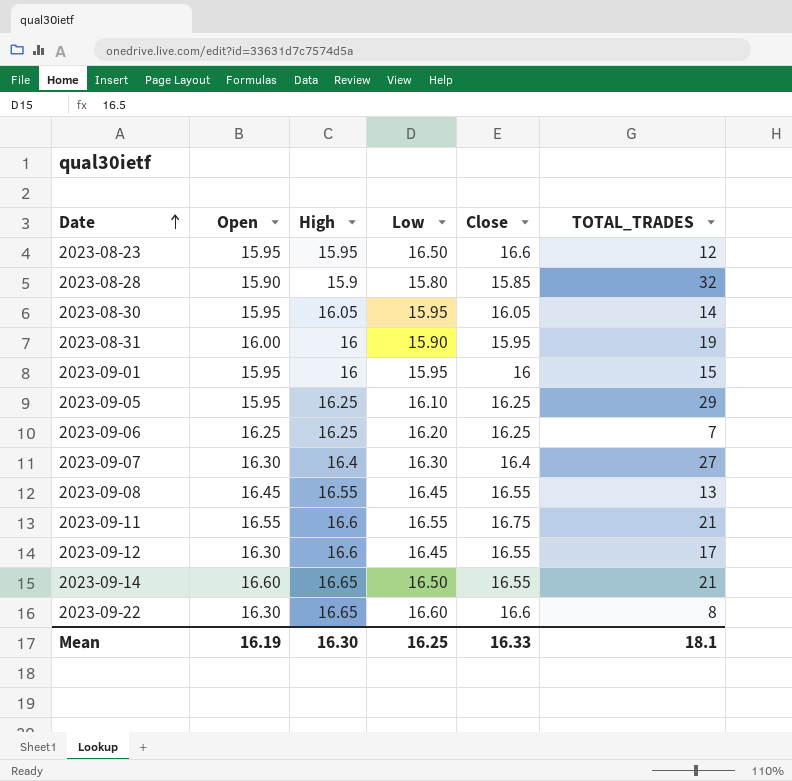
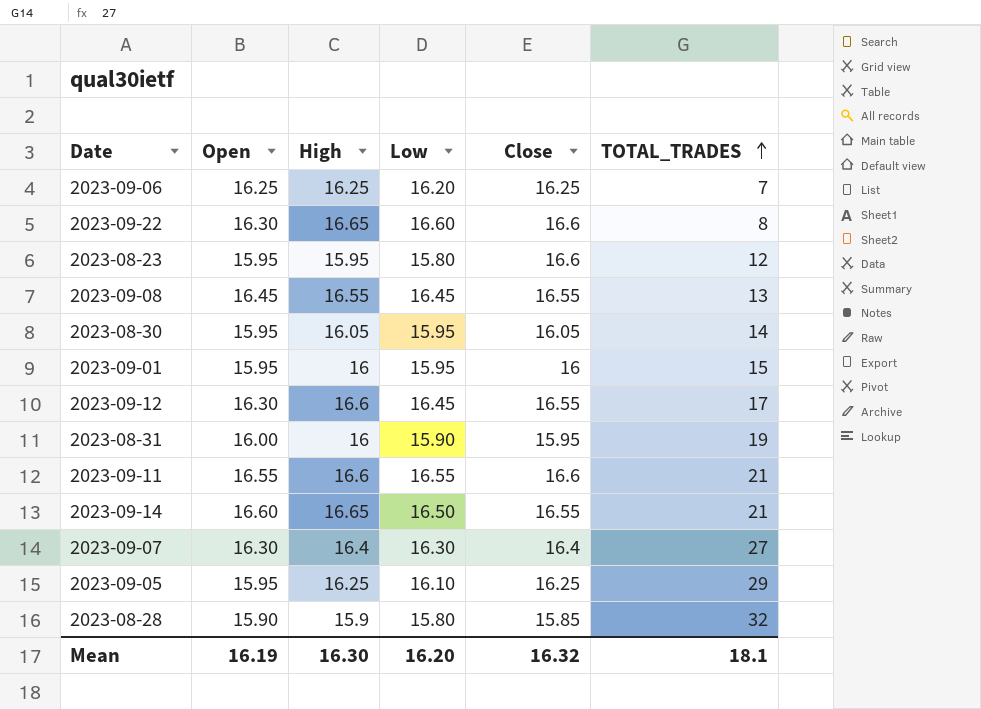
row order: Date ascending -> TOTAL_TRADES ascending
2023-08-23 | Low: 16.50 -> 15.80
2023-09-11 | Close: 16.75 -> 16.6
Mean | Low: 16.25 -> 16.20
Mean | Close: 16.33 -> 16.32

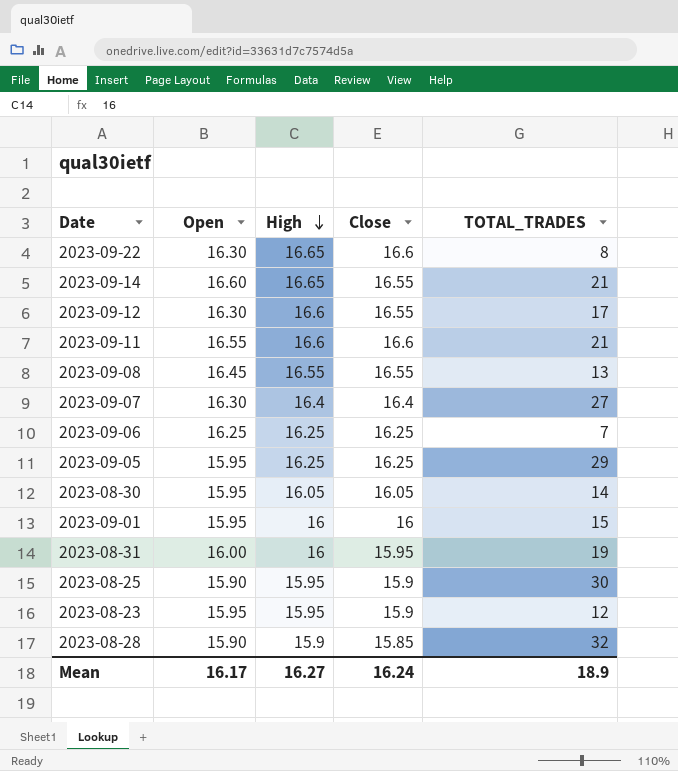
row order: TOTAL_TRADES ascending -> High descending
column Low | position: 4 -> none
row 2023-08-25: none -> 15.90 | 15.95 | 15.9 | 30
2023-08-23 | Close: 16.6 -> 15.9
Mean | Open: 16.19 -> 16.17
Mean | High: 16.30 -> 16.27
Mean | Close: 16.32 -> 16.24
Mean | TOTAL_TRADES: 18.1 -> 18.9

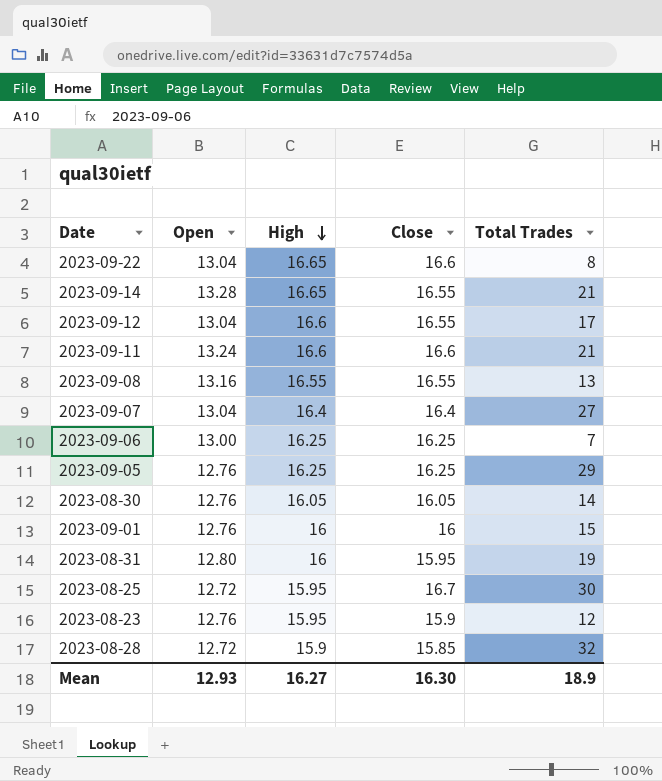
column name: TOTAL_TRADES -> Total Trades
2023-09-22 | Open: 16.30 -> 13.04
2023-09-14 | Open: 16.60 -> 13.28
2023-09-12 | Open: 16.30 -> 13.04
2023-09-11 | Open: 16.55 -> 13.24
2023-09-08 | Open: 16.45 -> 13.16
2023-09-07 | Open: 16.30 -> 13.04
2023-09-06 | Open: 16.25 -> 13.00
2023-09-05 | Open: 15.95 -> 12.76
2023-08-30 | Open: 15.95 -> 12.76
2023-09-01 | Open: 15.95 -> 12.76
2023-08-31 | Open: 16.00 -> 12.80
2023-08-25 | Open: 15.90 -> 12.72
2023-08-25 | Close: 15.9 -> 16.7
2023-08-23 | Open: 15.95 -> 12.76
2023-08-28 | Open: 15.90 -> 12.72
Mean | Open: 16.17 -> 12.93
Mean | Close: 16.24 -> 16.30

